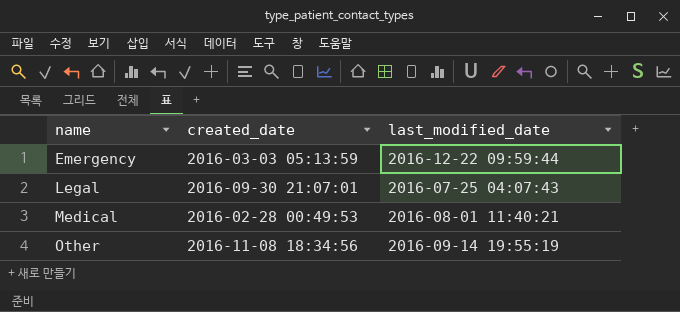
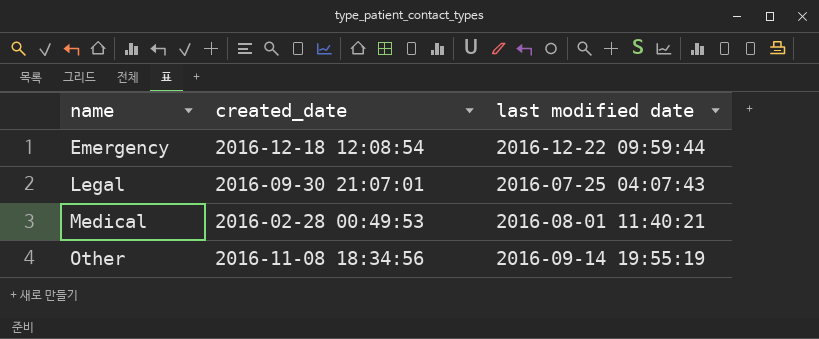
column name: last_modified_date -> last modified date
Emergency | created_date: 2016-03-03 05:13:59 -> 2016-12-18 12:08:54

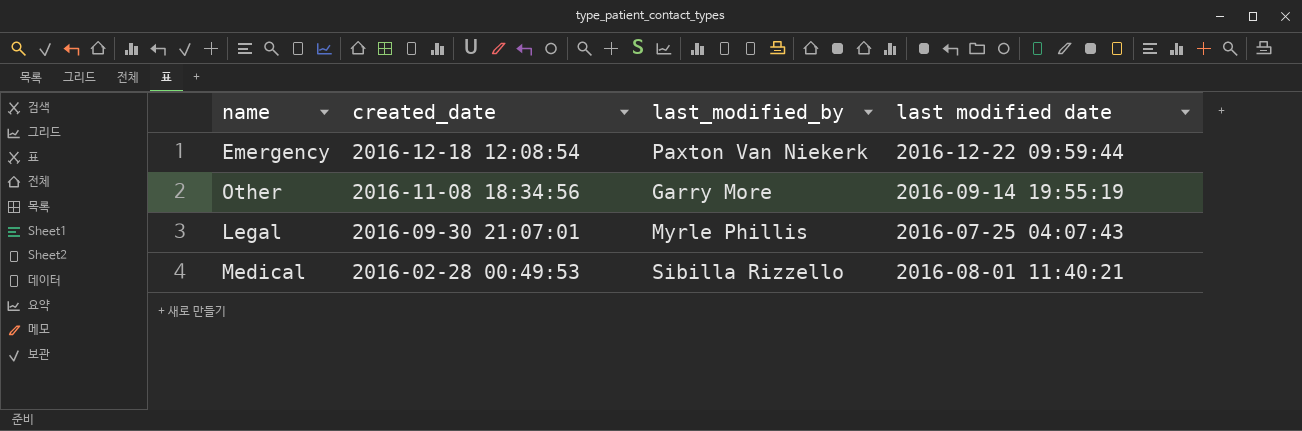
row order: name ascending -> created_date descending
column last_modified_by | position: none -> 3

